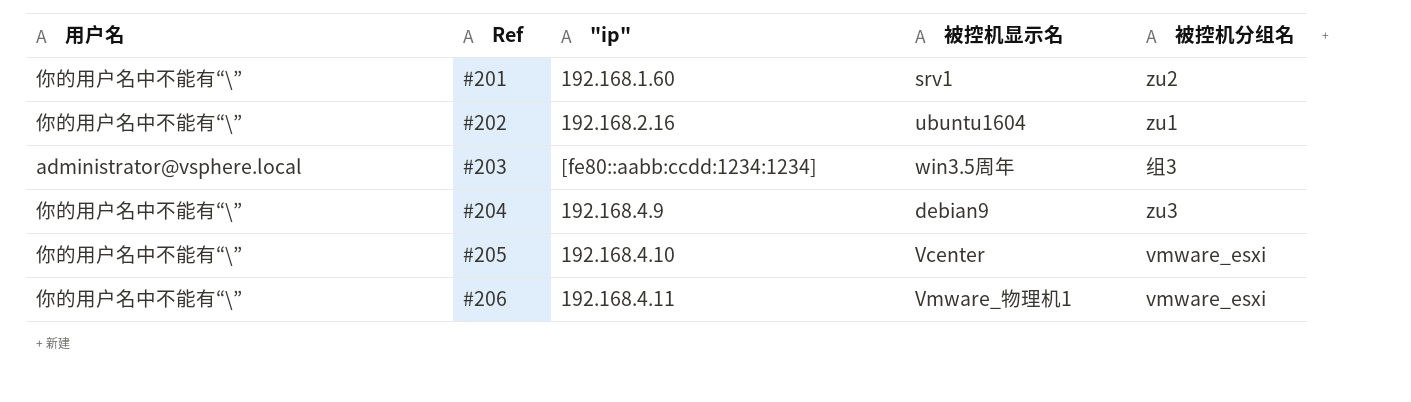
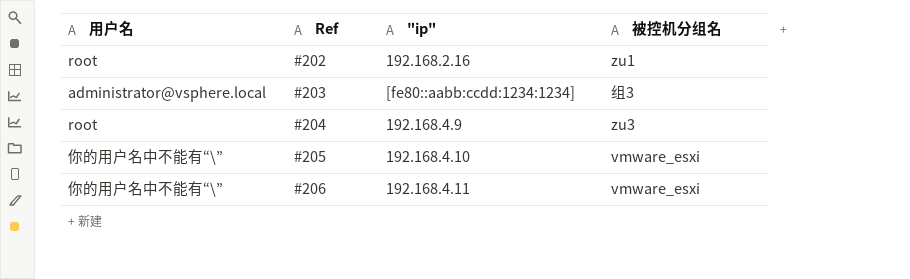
column 被控机显示名 | position: 4 -> none
row #201: 你的用户名中不能有“\” | 192.168.1.60 | srv1 | zu2 -> none
#202 | 用户名: 你的用户名中不能有“\” -> root
#204 | 用户名: 你的用户名中不能有“\” -> root

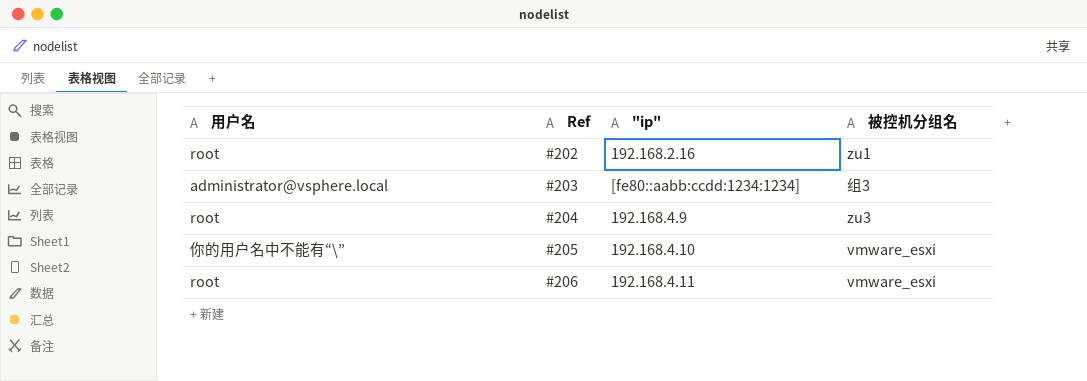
#206 | 用户名: 你的用户名中不能有“\” -> root

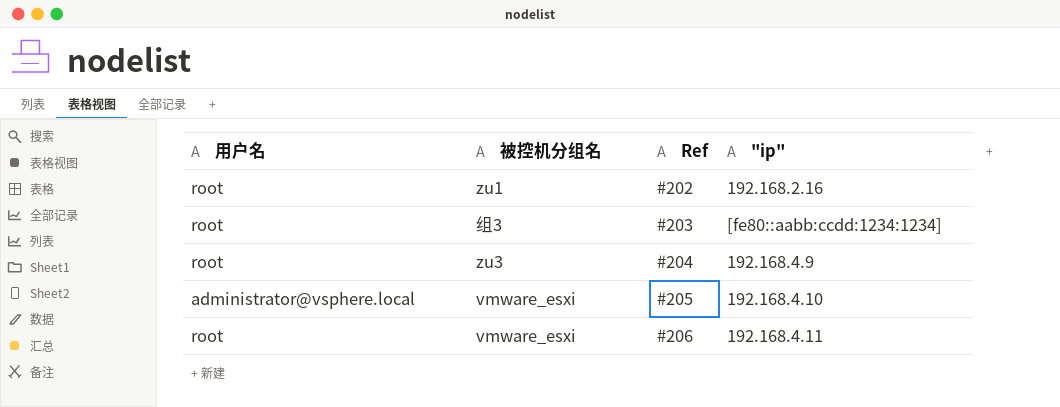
column 被控机分组名 | position: 4 -> 2
#203 | 用户名: administrator@vsphere.local -> root
#205 | 用户名: 你的用户名中不能有“\” -> administrator@vsphere.local

